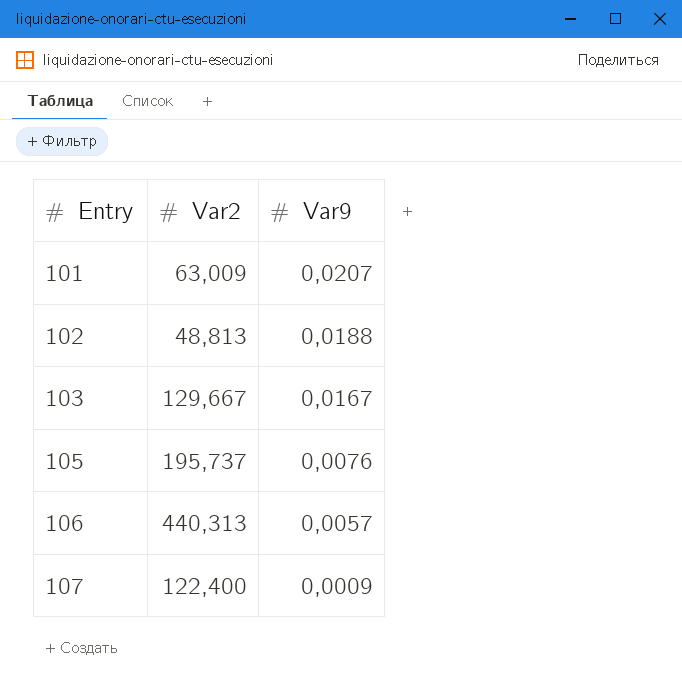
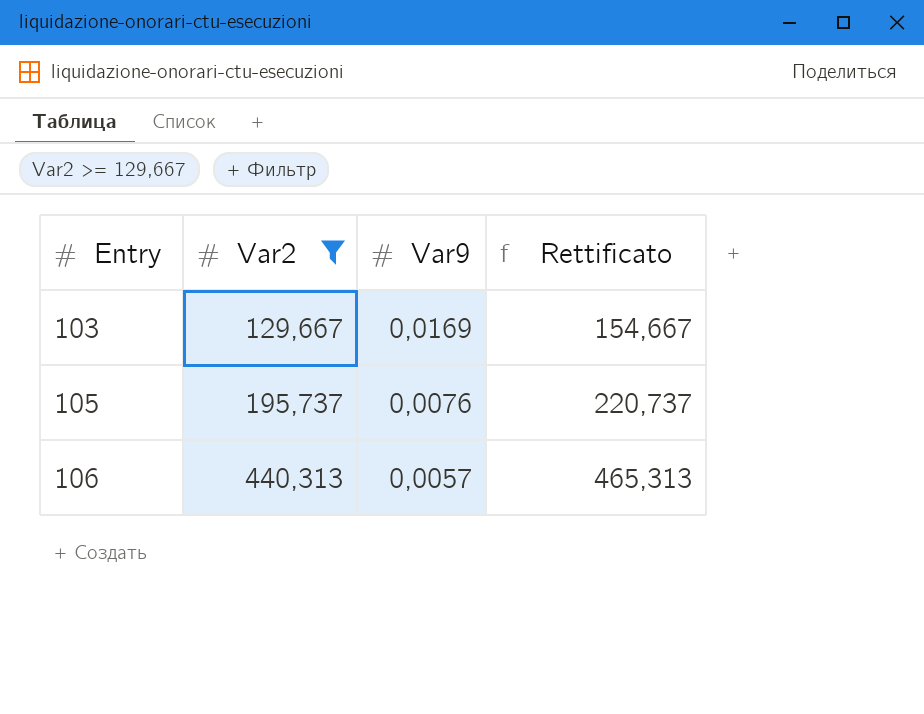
filter: none -> Var2 >= 129,667
column Rettificato | formula: none -> [Var2] + 25
103 | Var9: 0,0167 -> 0,0169

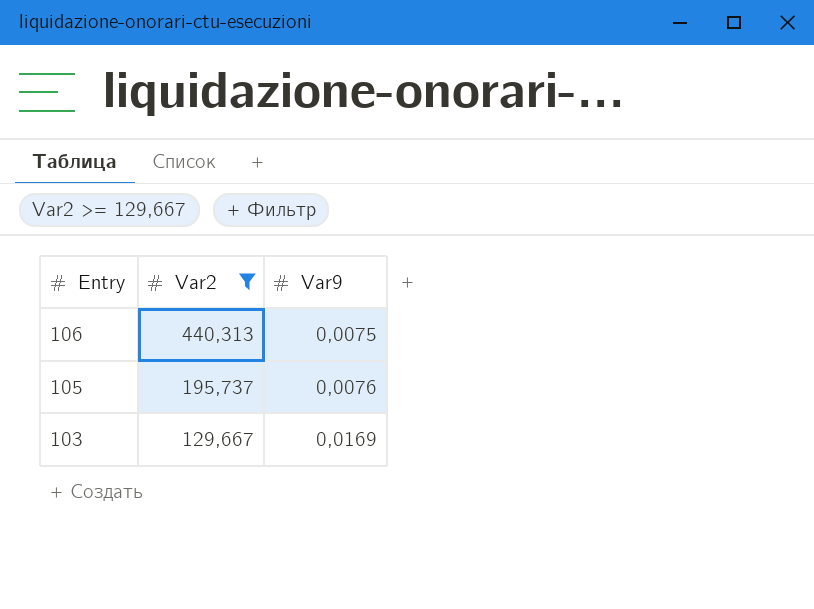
row order: Entry ascending -> Entry descending
column Rettificato | formula: [Var2] + 25 -> none
106 | Var9: 0,0057 -> 0,0075

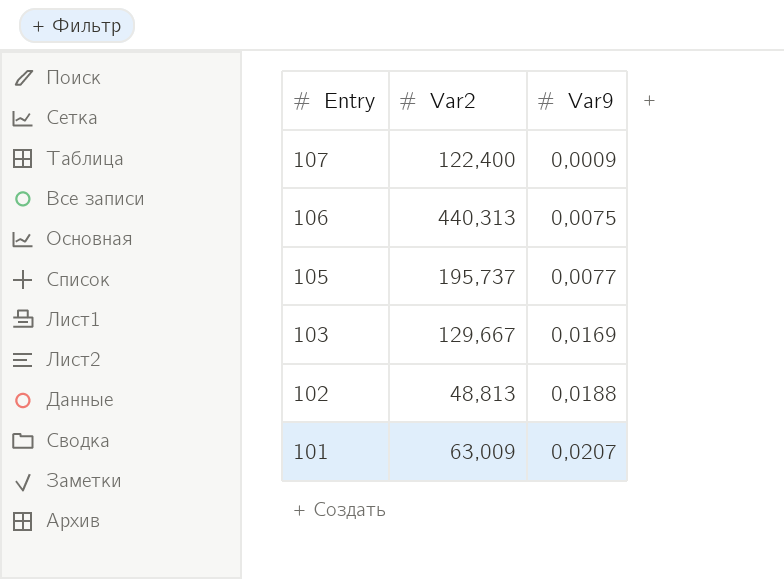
filter: Var2 >= 129,667 -> none
105 | Var9: 0,0076 -> 0,0077

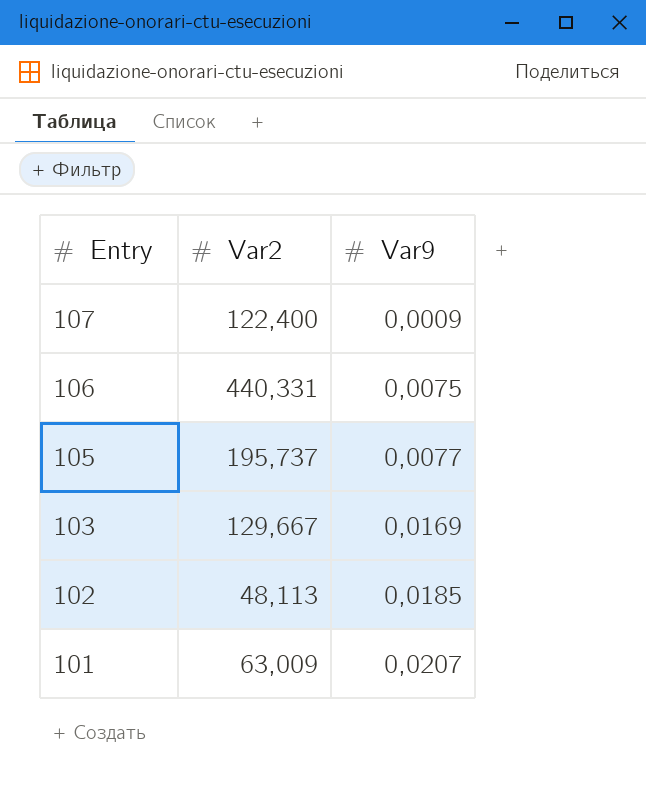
106 | Var2: 440,313 -> 440,331
102 | Var2: 48,813 -> 48,113
102 | Var9: 0,0188 -> 0,0185

